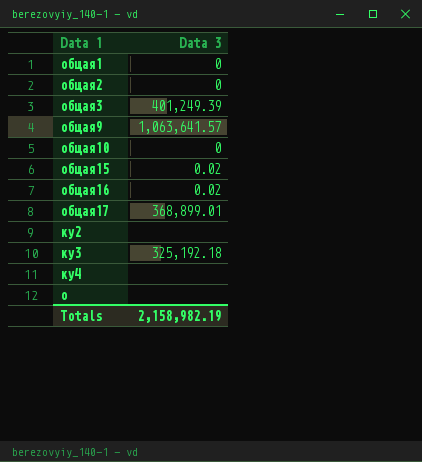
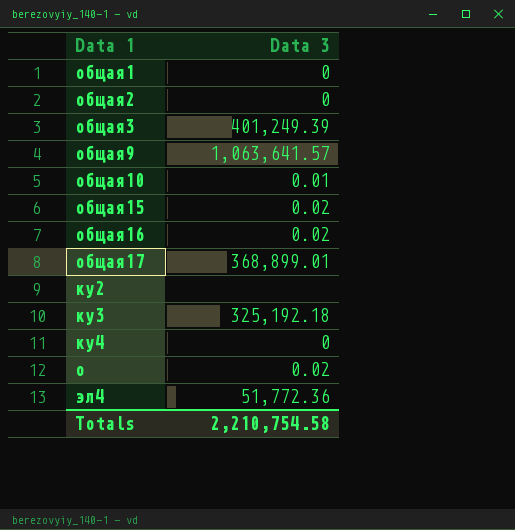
общая10 | Data 3: 0 -> 0.01
ку4 | Data 3: none -> 0
о | Data 3: none -> 0.02
row эл4: none -> 51,772.36
Totals | Data 3: 2,158,982.19 -> 2,210,754.58

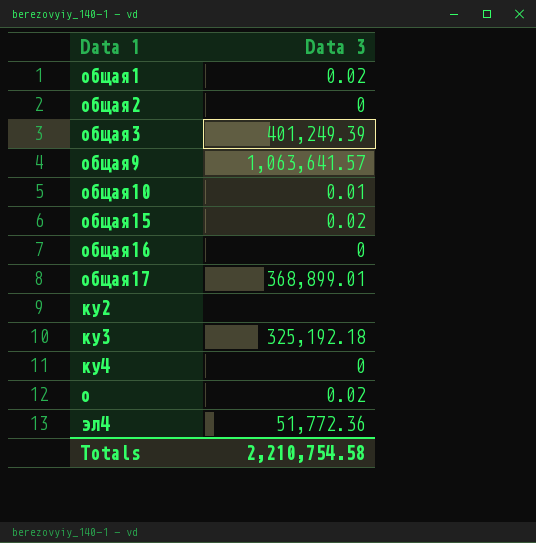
общая1 | Data 3: 0 -> 0.02
общая16 | Data 3: 0.02 -> 0

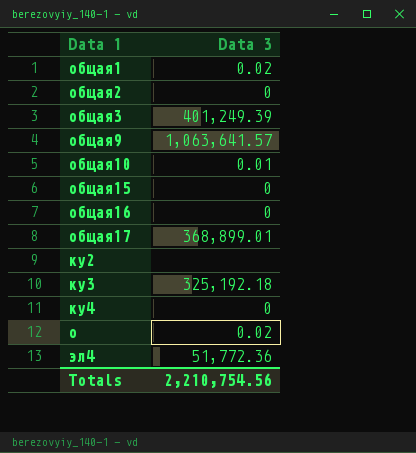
общая15 | Data 3: 0.02 -> 0
Totals | Data 3: 2,210,754.58 -> 2,210,754.56

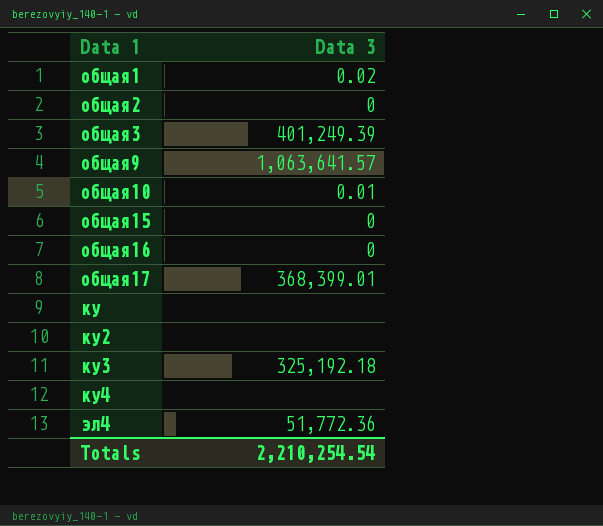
row о: 0.02 -> none
общая17 | Data 3: 368,899.01 -> 368,399.01
row ку: none -> none
ку4 | Data 3: 0 -> none
Totals | Data 3: 2,210,754.56 -> 2,210,254.54

